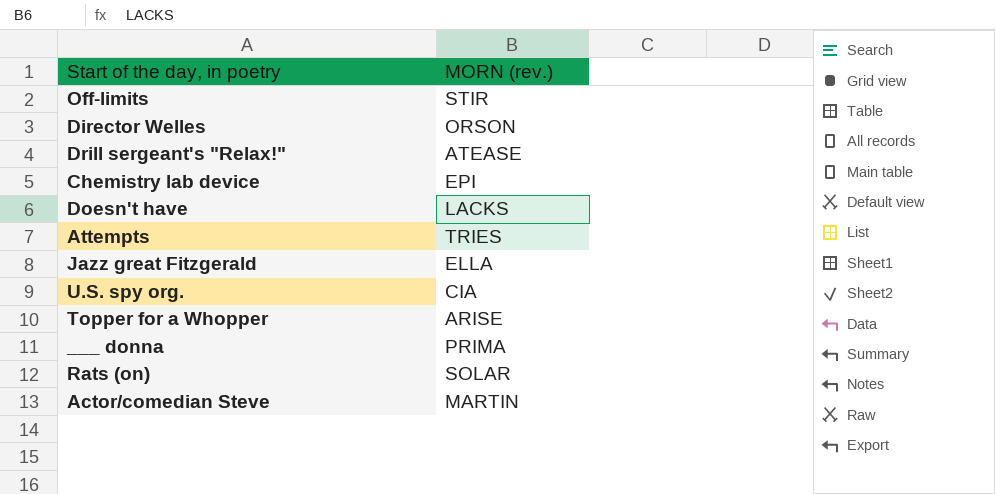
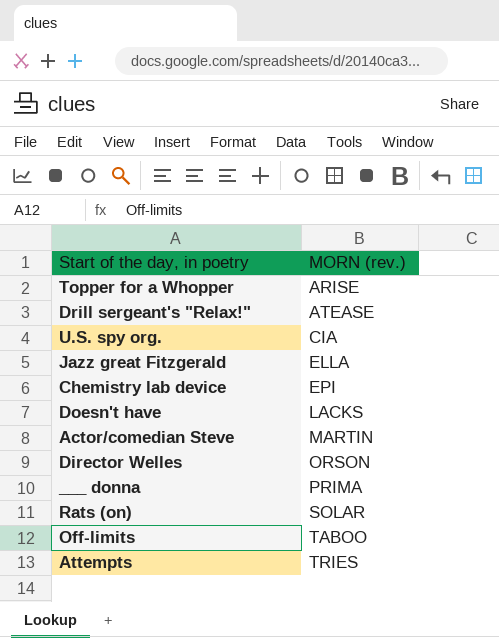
row order: none -> MORN (rev.) ascending
Off-limits | MORN (rev.): STIR -> TABOO

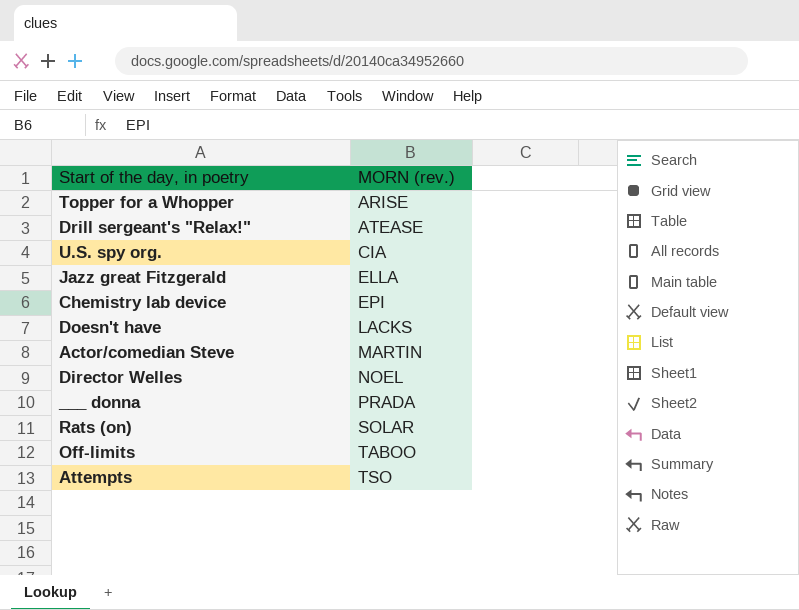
Director Welles | MORN (rev.): ORSON -> NOEL
___ donna | MORN (rev.): PRIMA -> PRADA
Attempts | MORN (rev.): TRIES -> TSO

